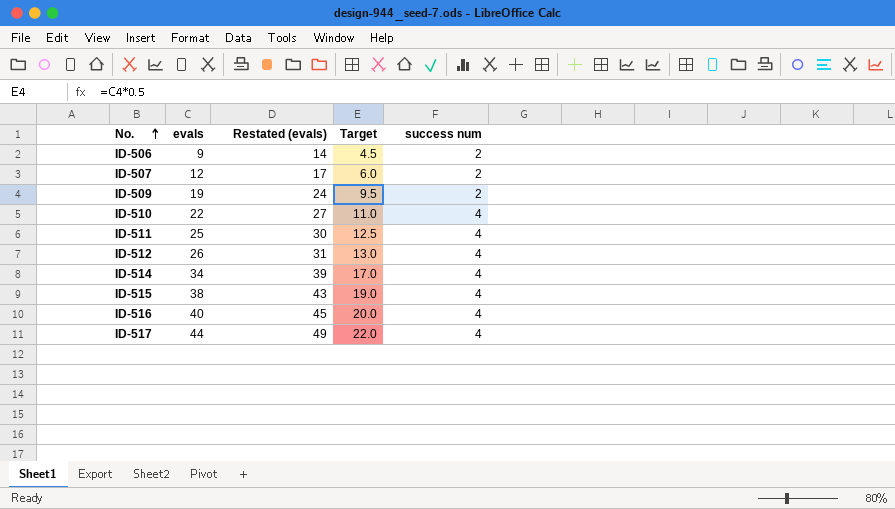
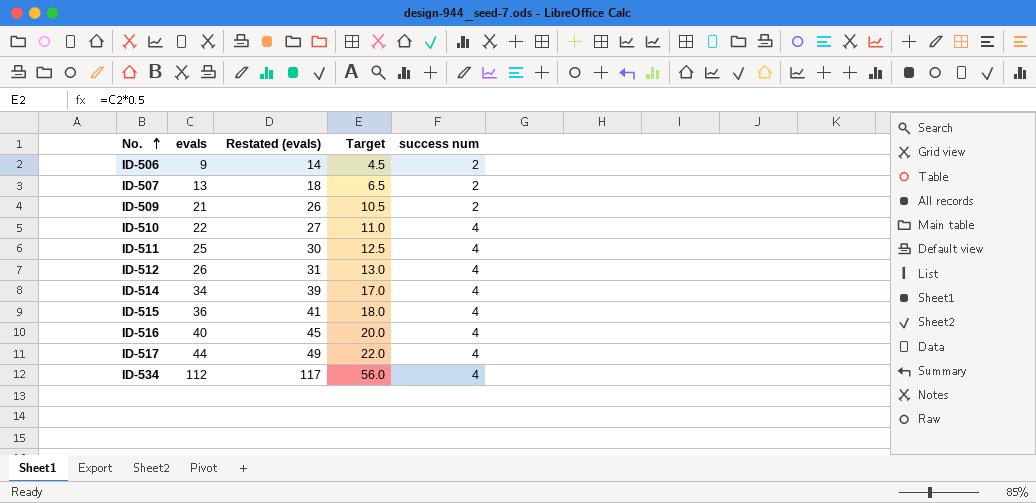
ID-507 | evals: 12 -> 13
ID-507 | Restated (evals): 17 -> 18
ID-507 | Target: 6.0 -> 6.5
ID-509 | evals: 19 -> 21
ID-509 | Restated (evals): 24 -> 26
ID-509 | Target: 9.5 -> 10.5
ID-515 | evals: 38 -> 36
ID-515 | Restated (evals): 43 -> 41
ID-515 | Target: 19.0 -> 18.0
row ID-534: none -> 112 | 117 | 56.0 | 4

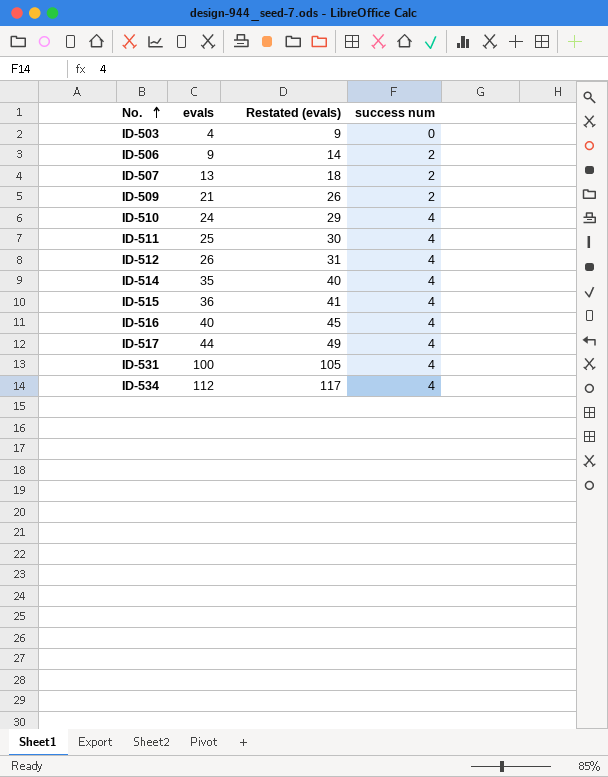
column Target | formula: [evals] * 0.5 -> none
row ID-503: none -> 4 | 9 | 0
ID-510 | evals: 22 -> 24
ID-510 | Restated (evals): 27 -> 29
ID-514 | evals: 34 -> 35
ID-514 | Restated (evals): 39 -> 40
row ID-531: none -> 100 | 105 | 4

